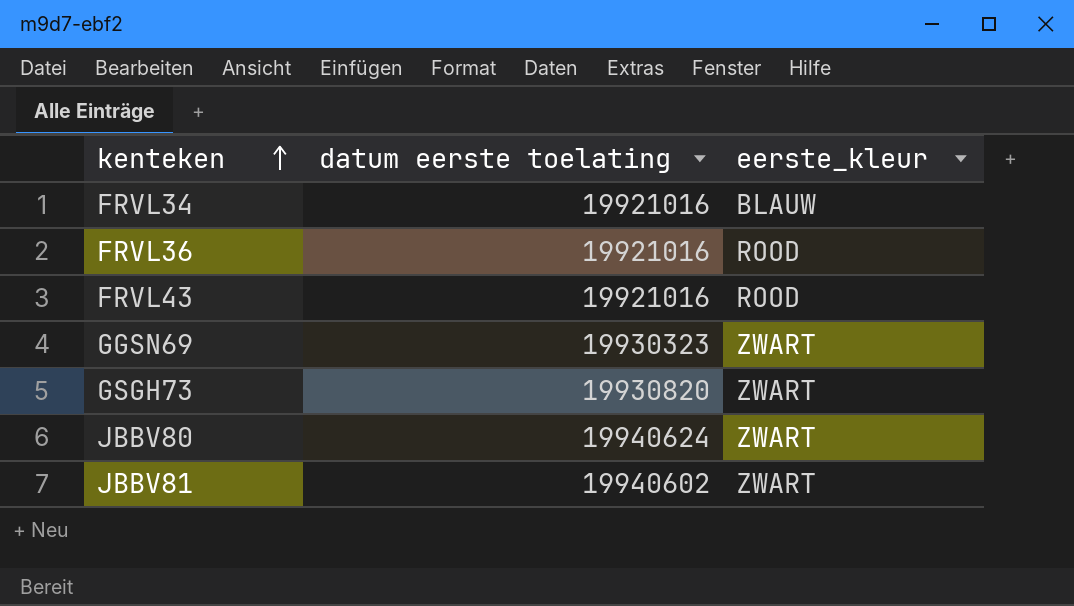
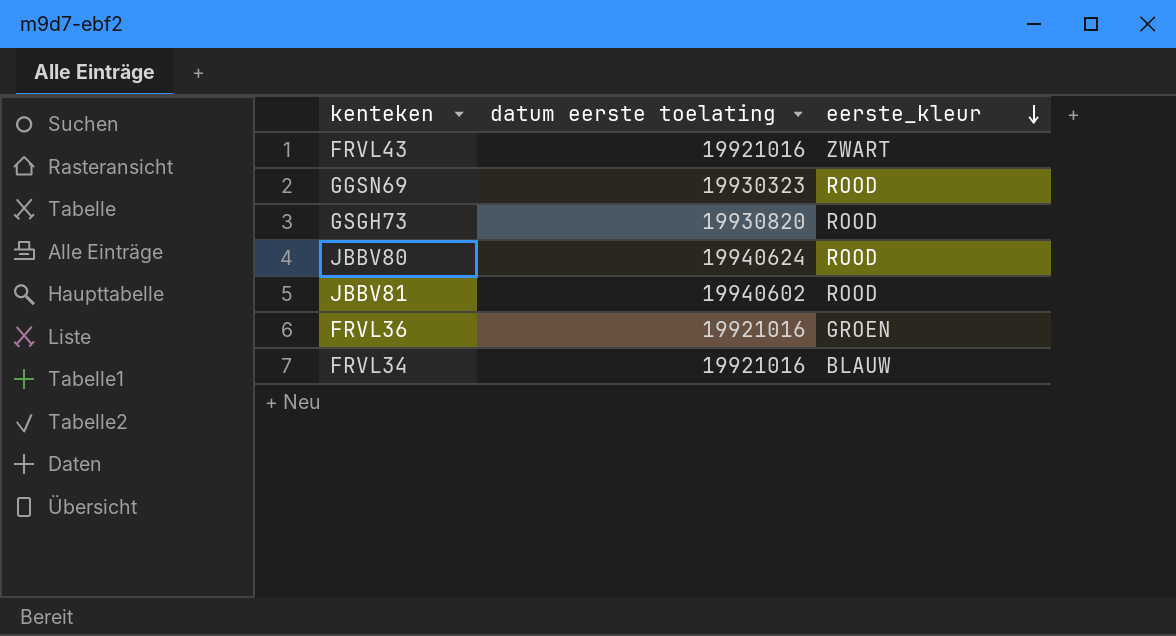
row order: kenteken ascending -> eerste_kleur descending
FRVL43 | eerste_kleur: ROOD -> ZWART
GGSN69 | eerste_kleur: ZWART -> ROOD
GSGH73 | eerste_kleur: ZWART -> ROOD
JBBV80 | eerste_kleur: ZWART -> ROOD
JBBV81 | eerste_kleur: ZWART -> ROOD
FRVL36 | eerste_kleur: ROOD -> GROEN

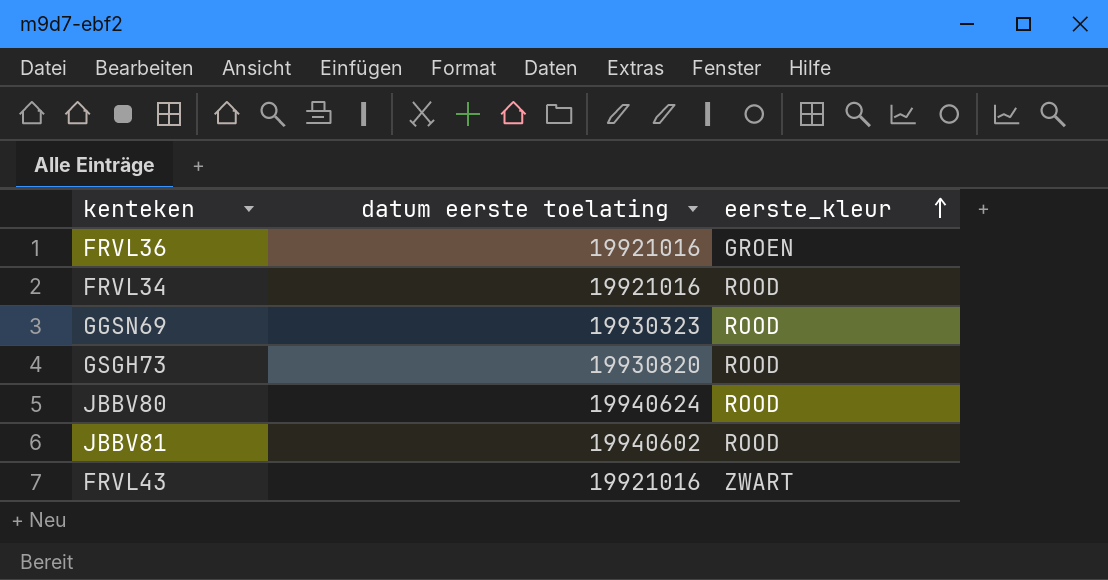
row order: eerste_kleur descending -> eerste_kleur ascending
FRVL34 | eerste_kleur: BLAUW -> ROOD

